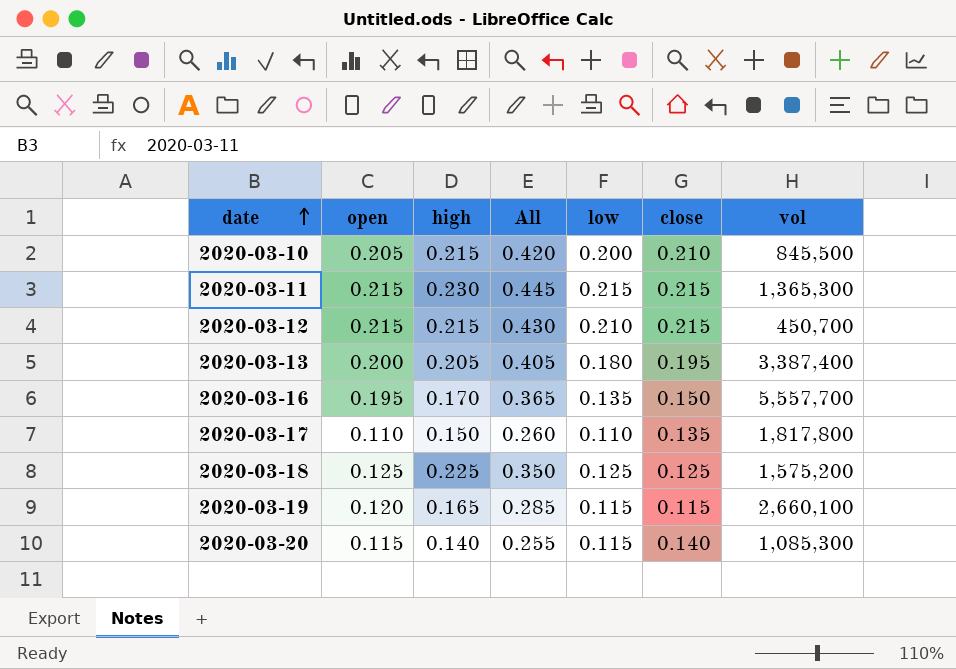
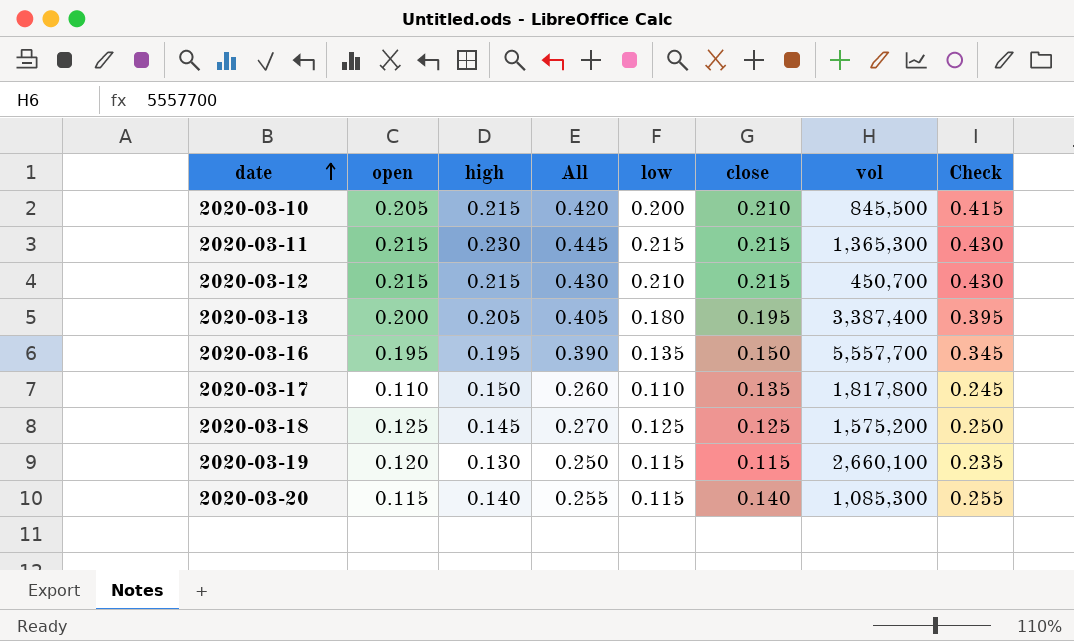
column Check | formula: none -> [open] + [close]
2020-03-16 | high: 0.170 -> 0.195
2020-03-16 | All: 0.365 -> 0.390
2020-03-18 | high: 0.225 -> 0.145
2020-03-18 | All: 0.350 -> 0.270
2020-03-19 | high: 0.165 -> 0.130
2020-03-19 | All: 0.285 -> 0.250

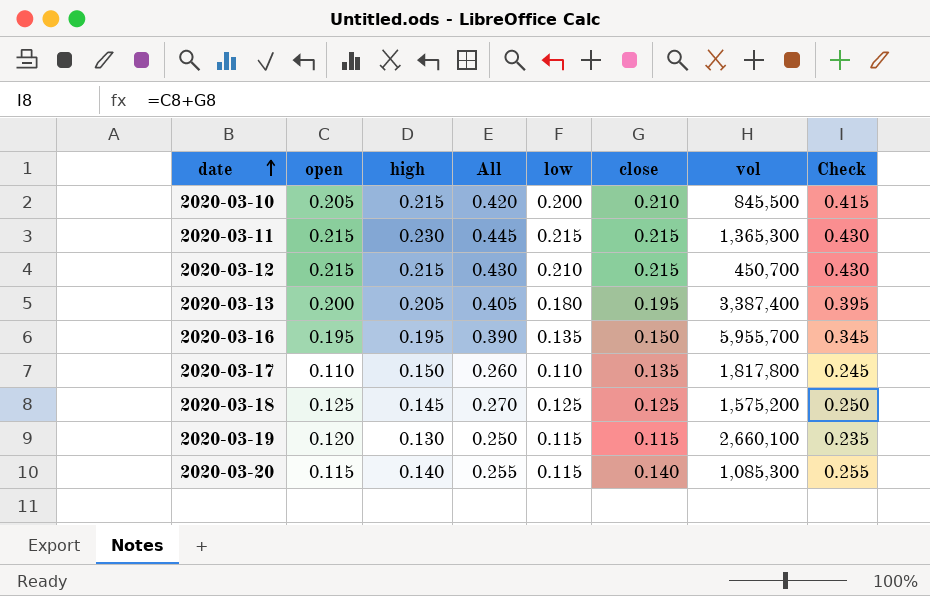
2020-03-16 | vol: 5,557,700 -> 5,955,700

